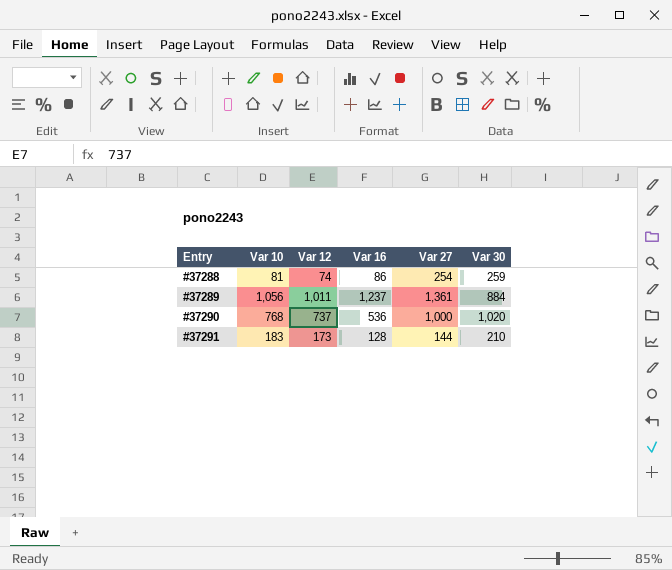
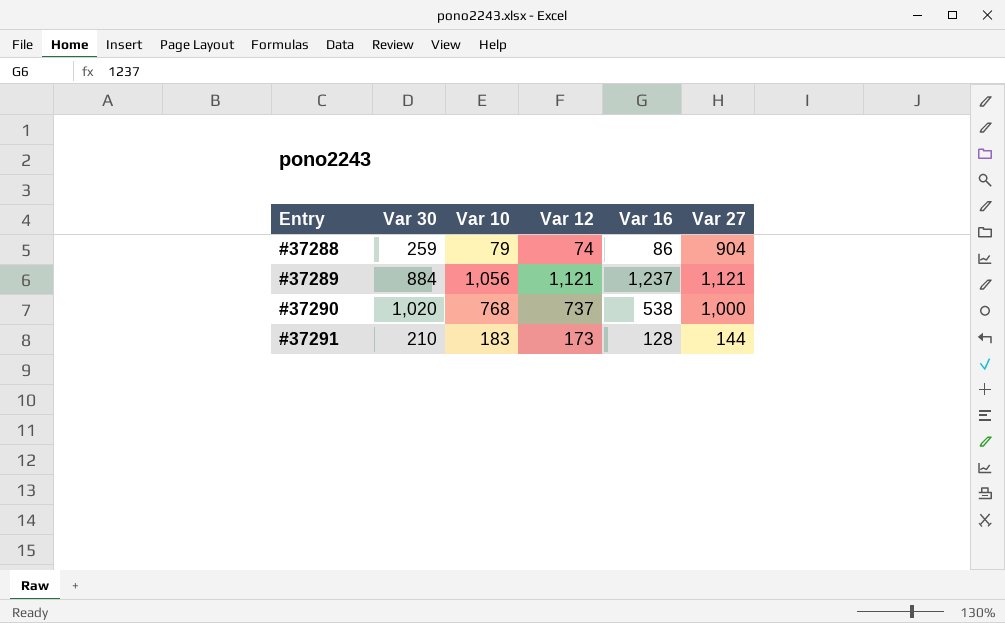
column Var 30 | position: 6 -> 2
#37288 | Var 10: 81 -> 79
#37288 | Var 27: 254 -> 904
#37289 | Var 12: 1,011 -> 1,121
#37289 | Var 27: 1,361 -> 1,121
#37290 | Var 16: 536 -> 538

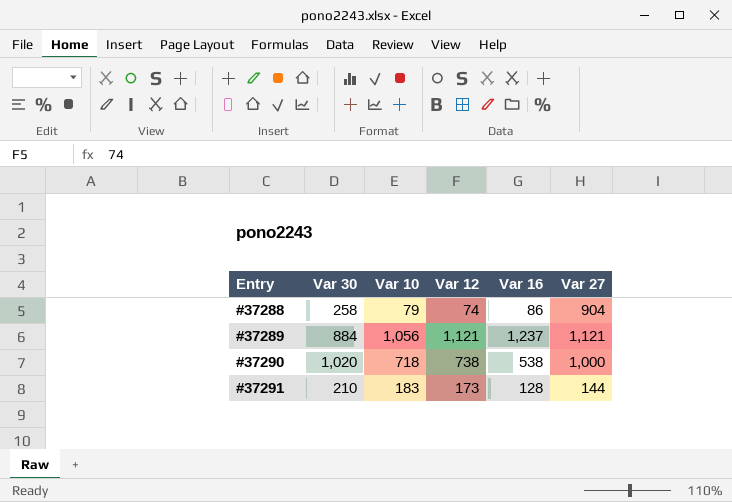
#37288 | Var 30: 259 -> 258
#37290 | Var 10: 768 -> 718
#37290 | Var 12: 737 -> 738

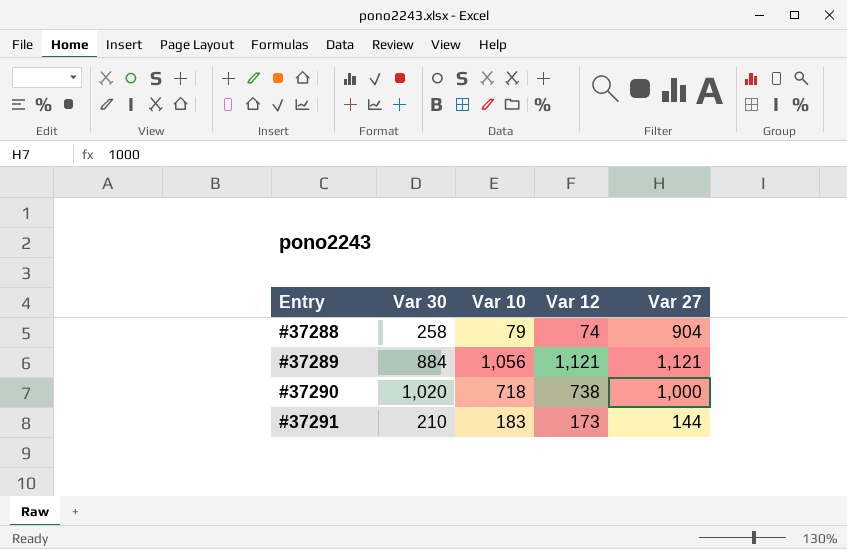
column Var 16 | position: 5 -> none

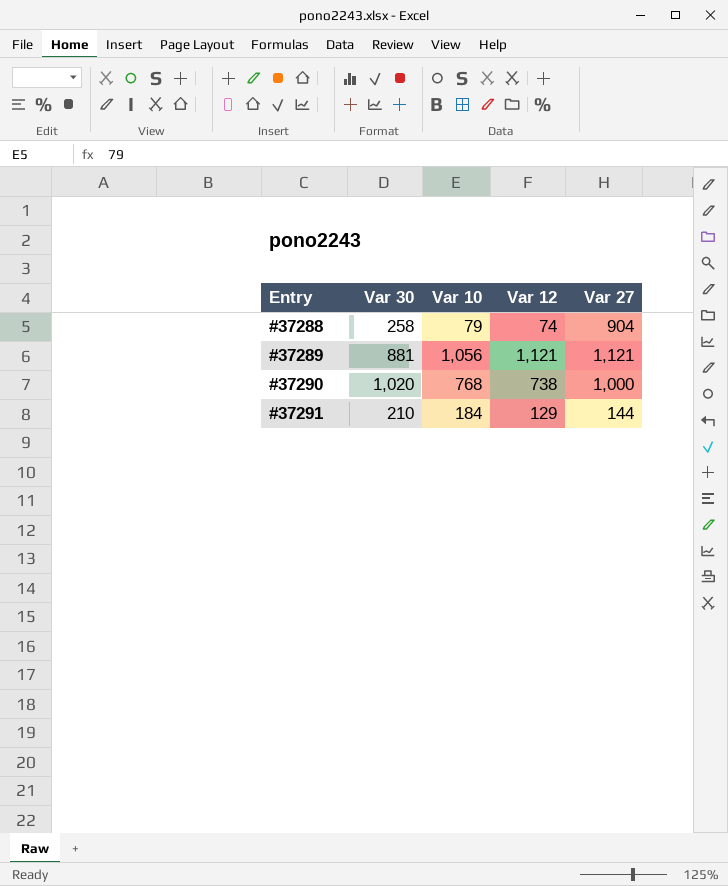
#37289 | Var 30: 884 -> 881
#37290 | Var 10: 718 -> 768
#37291 | Var 10: 183 -> 184
#37291 | Var 12: 173 -> 129

